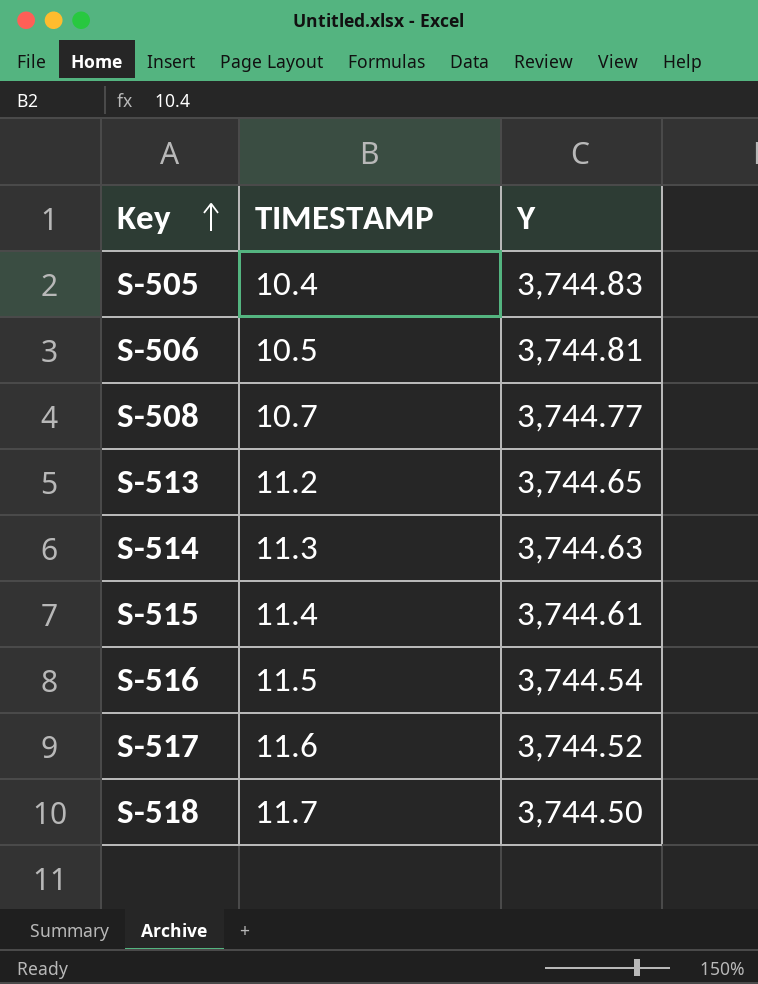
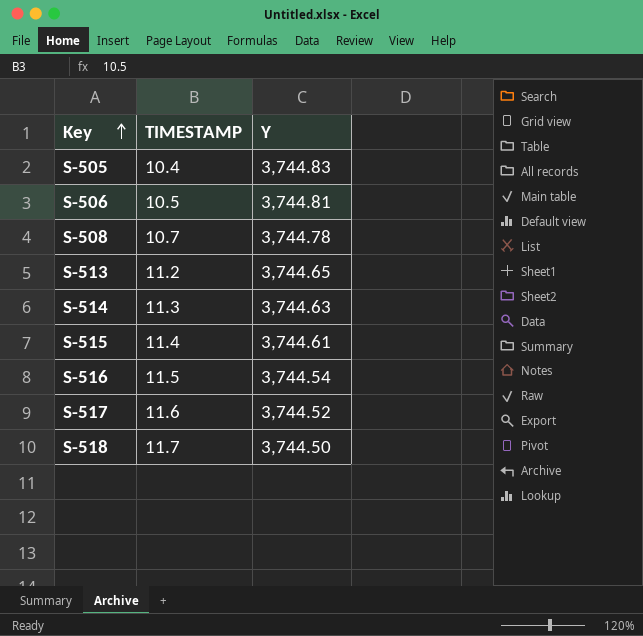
S-508 | Y: 3,744.77 -> 3,744.78

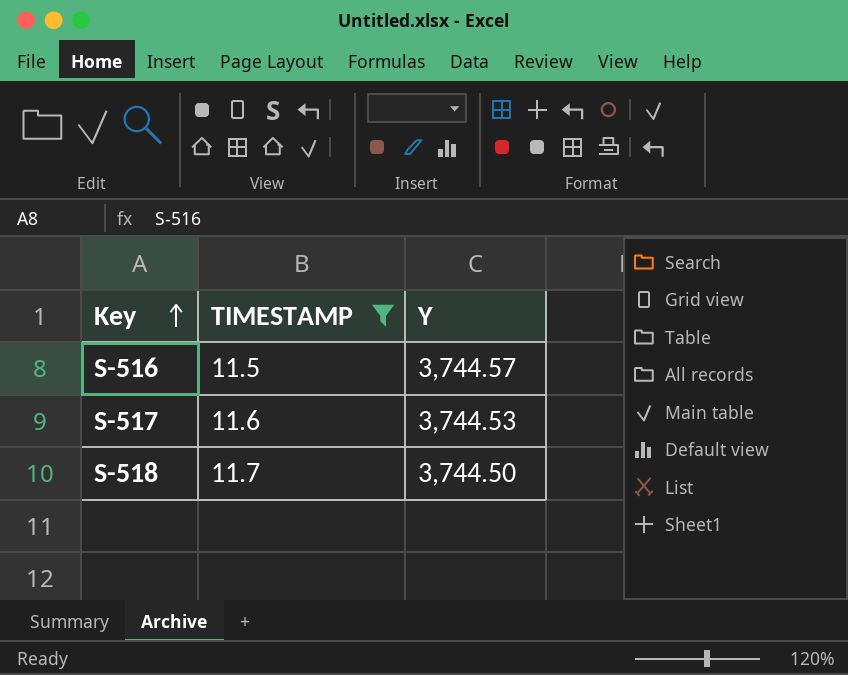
filter: none -> TIMESTAMP >= 11.5
S-516 | Y: 3,744.54 -> 3,744.57
S-517 | Y: 3,744.52 -> 3,744.53

